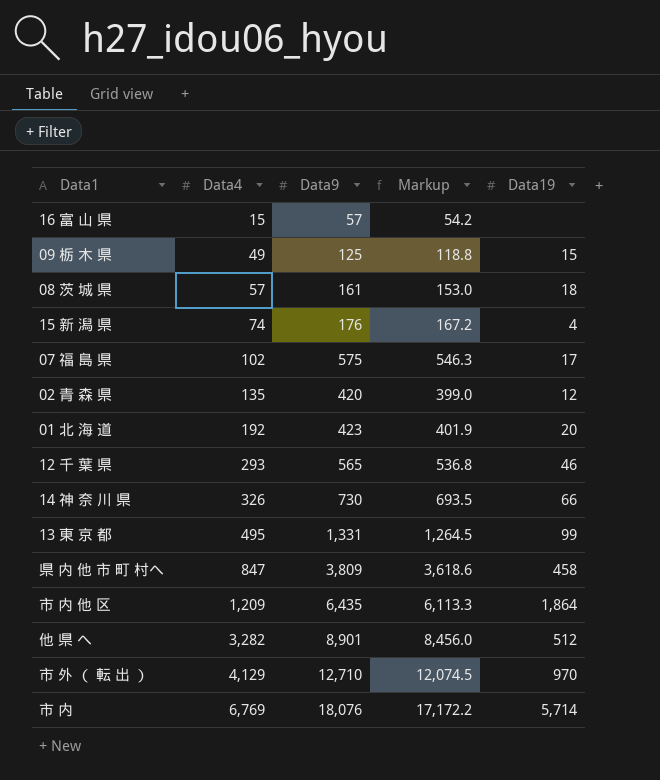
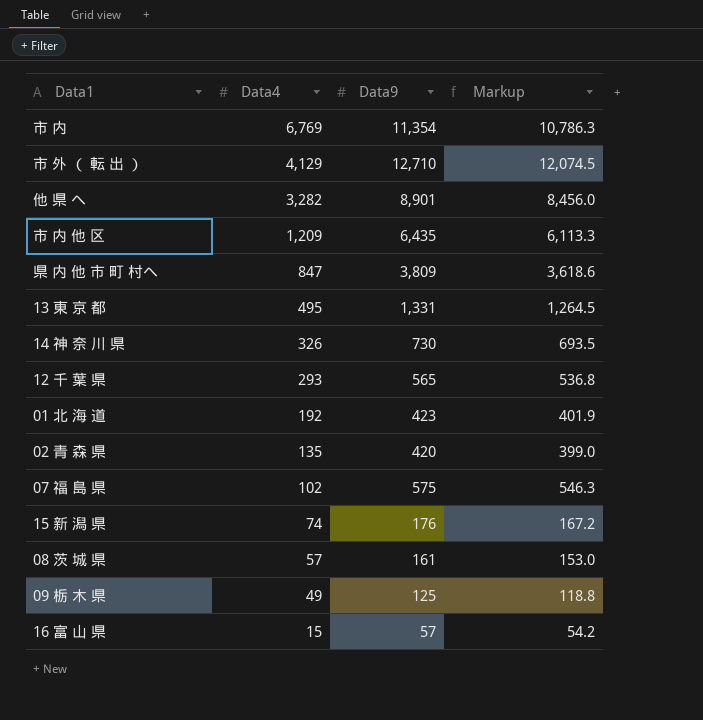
row order: Data4 ascending -> Data4 descending
column Data19 | position: 5 -> none
市 内 | Data9: 18,076 -> 11,354
市 内 | Markup: 17,172.2 -> 10,786.3

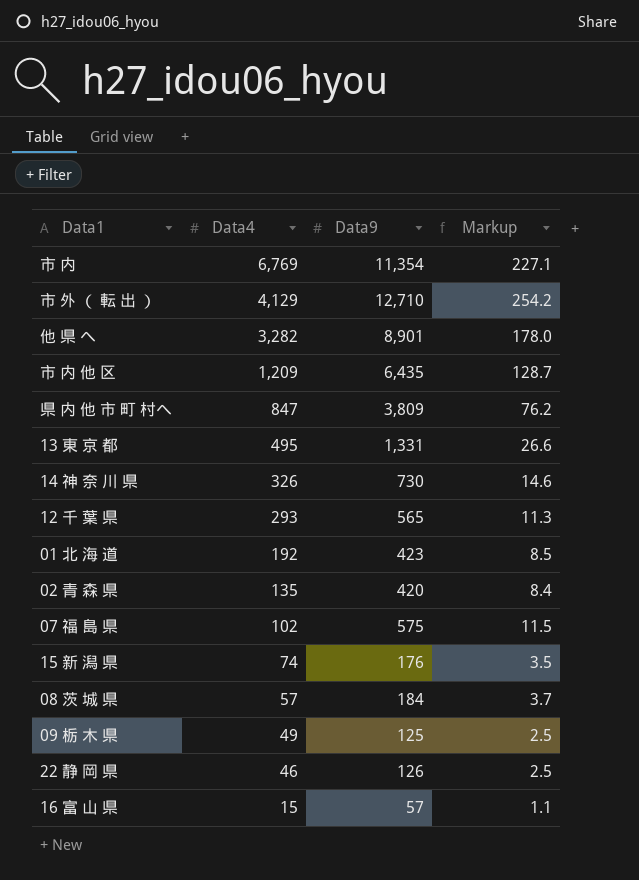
column Markup | formula: [Data9] * 0.95 -> [Data9] * 0.02
08 茨 城 県 | Data9: 161 -> 184
row 22 静 岡 県: none -> 46 | 126 | 2.5

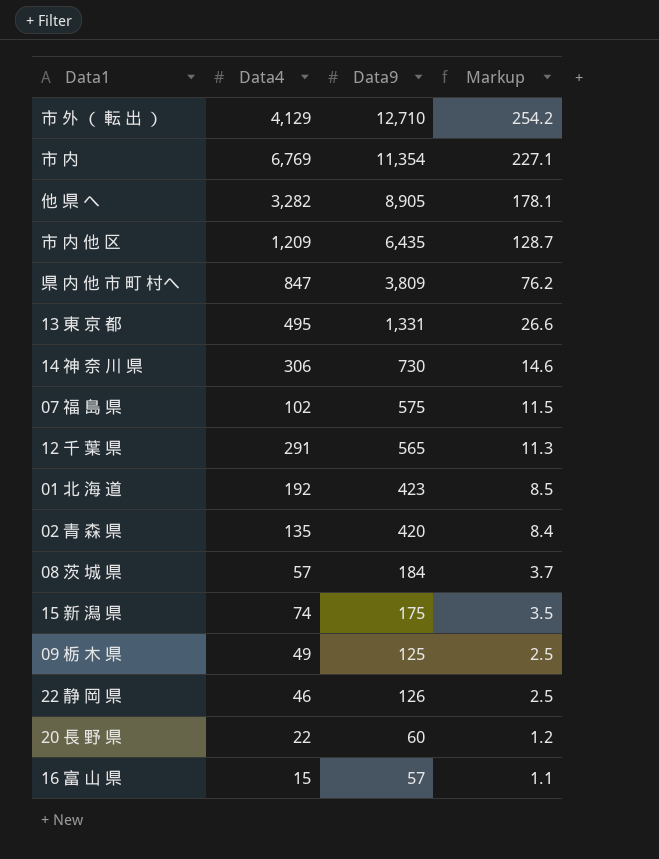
row order: Data4 descending -> Markup descending
他 県 へ | Data9: 8,901 -> 8,905
他 県 へ | Markup: 178.0 -> 178.1
14 神 奈 川 県 | Data4: 326 -> 306
12 千 葉 県 | Data4: 293 -> 291
15 新 潟 県 | Data9: 176 -> 175
row 20 長 野 県: none -> 22 | 60 | 1.2

